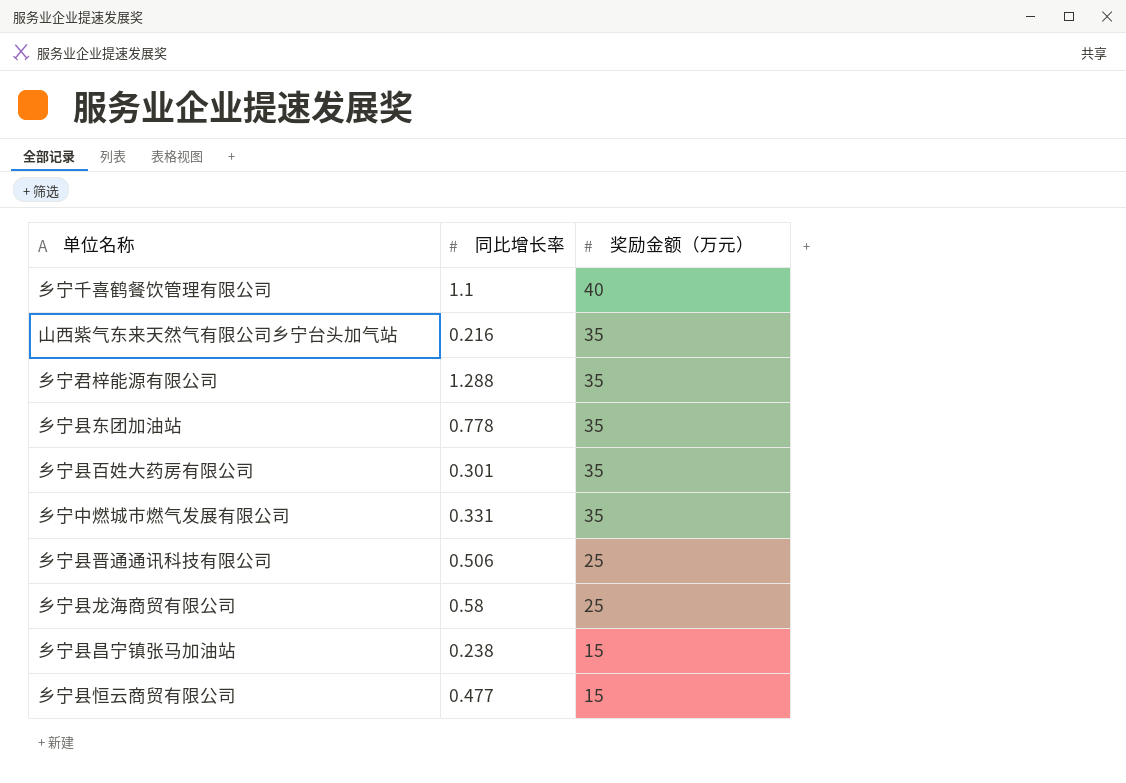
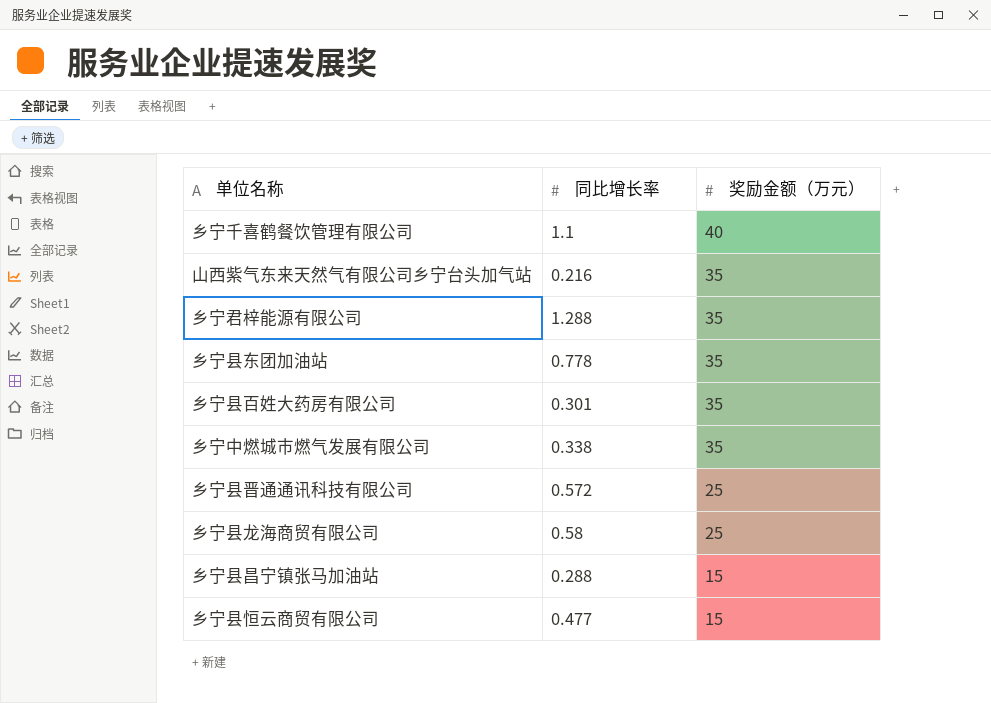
乡宁中燃城市燃气发展有限公司 | 同比增长率: 0.331 -> 0.338
乡宁县晋通通讯科技有限公司 | 同比增长率: 0.506 -> 0.572
乡宁县昌宁镇张马加油站 | 同比增长率: 0.238 -> 0.288

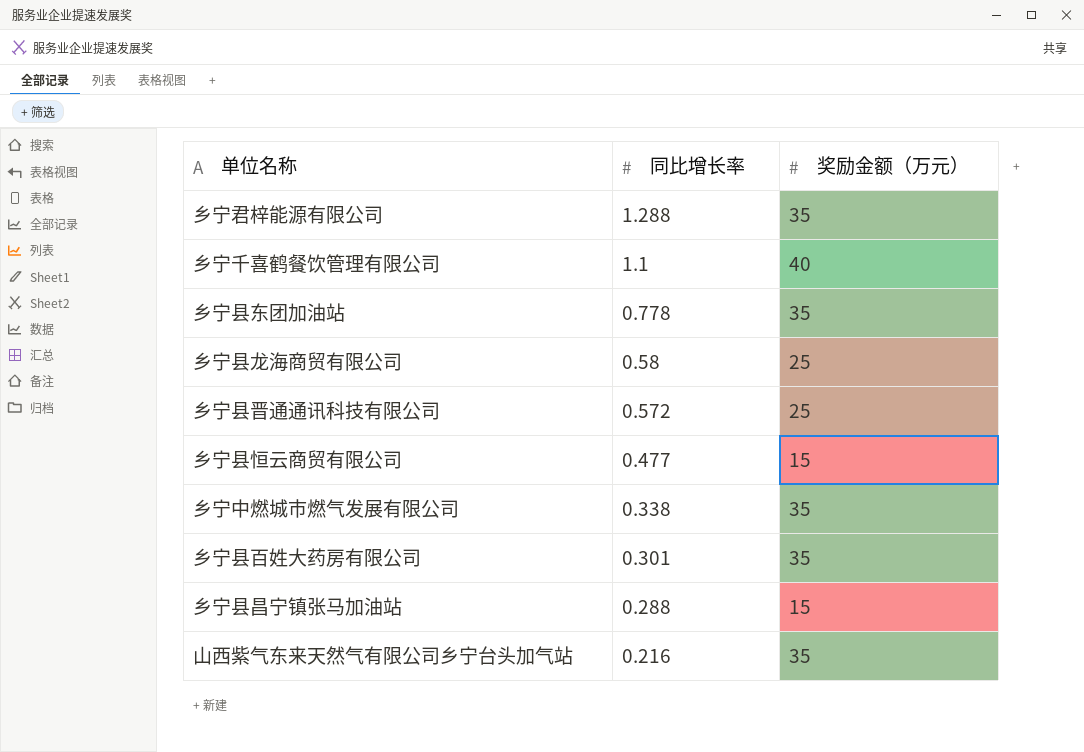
row order: 奖励金额（万元） descending -> 同比增长率 descending

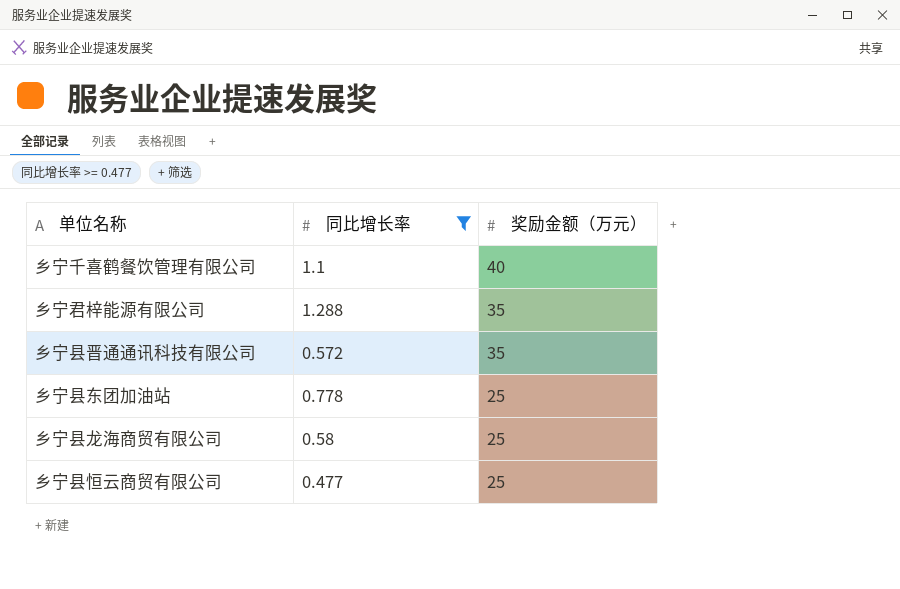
filter: none -> 同比增长率 >= 0.477
row order: 同比增长率 descending -> 奖励金额（万元） descending
乡宁县晋通通讯科技有限公司 | 奖励金额（万元）: 25 -> 35
乡宁县东团加油站 | 奖励金额（万元）: 35 -> 25
乡宁县恒云商贸有限公司 | 奖励金额（万元）: 15 -> 25

